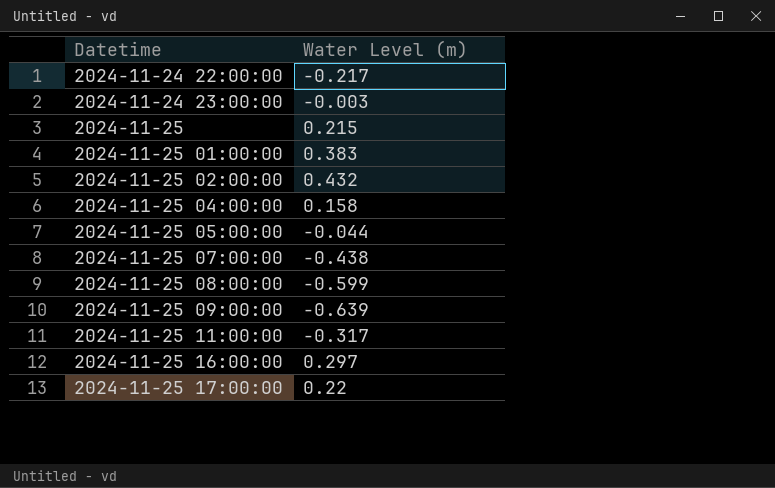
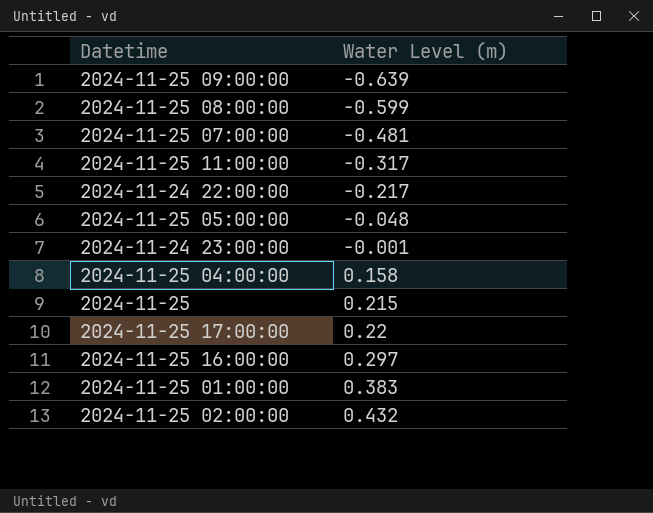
row order: Datetime ascending -> Water Level (m) ascending
2024-11-25 07:00:00 | Water Level (m): -0.438 -> -0.481
2024-11-25 05:00:00 | Water Level (m): -0.044 -> -0.048
2024-11-24 23:00:00 | Water Level (m): -0.003 -> -0.001

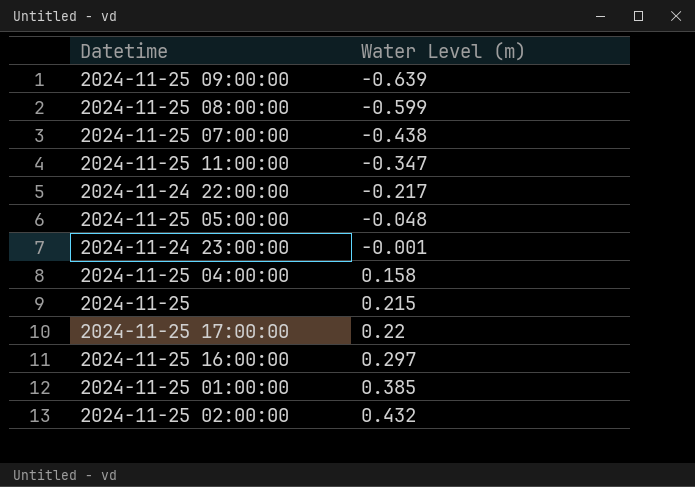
2024-11-25 07:00:00 | Water Level (m): -0.481 -> -0.438
2024-11-25 11:00:00 | Water Level (m): -0.317 -> -0.347
2024-11-25 01:00:00 | Water Level (m): 0.383 -> 0.385

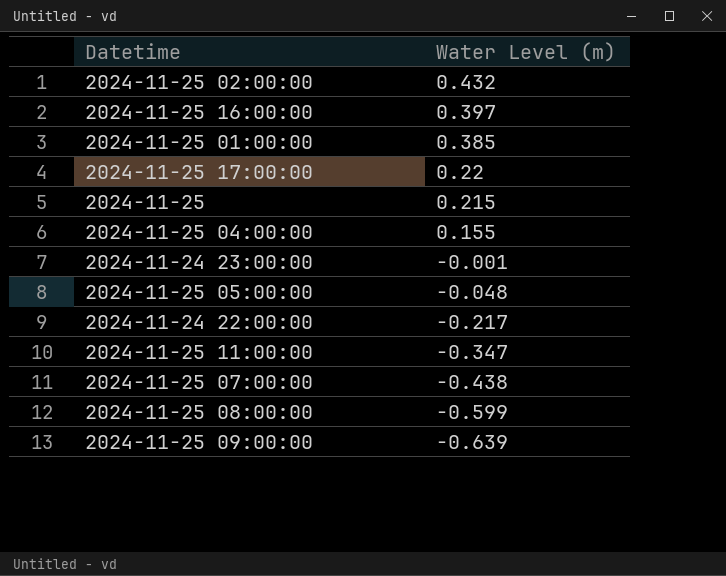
row order: Water Level (m) ascending -> Water Level (m) descending
2024-11-25 16:00:00 | Water Level (m): 0.297 -> 0.397
2024-11-25 04:00:00 | Water Level (m): 0.158 -> 0.155

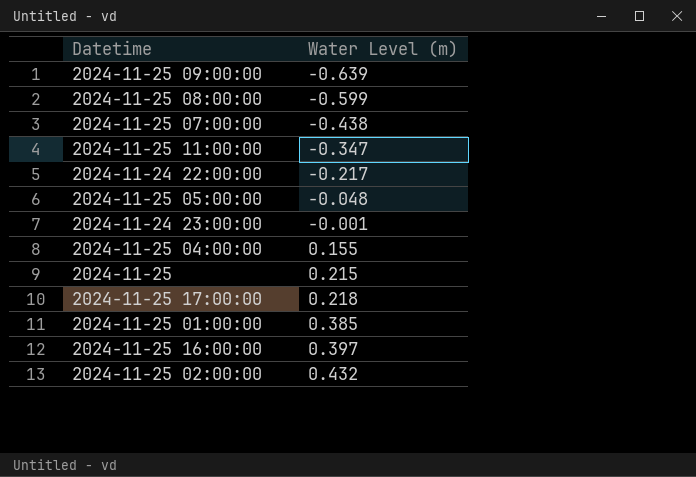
row order: Water Level (m) descending -> Water Level (m) ascending
2024-11-25 17:00:00 | Water Level (m): 0.22 -> 0.218

